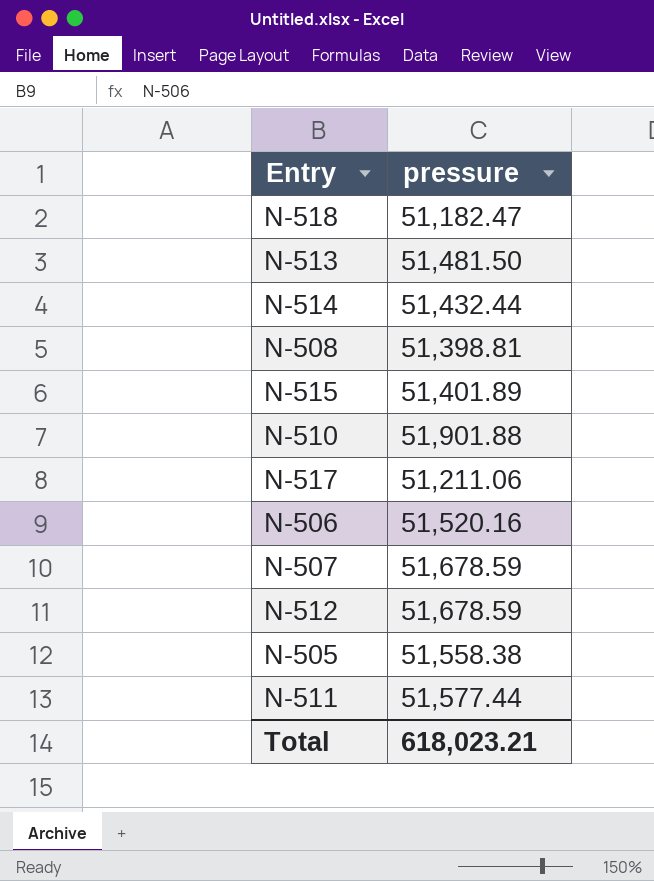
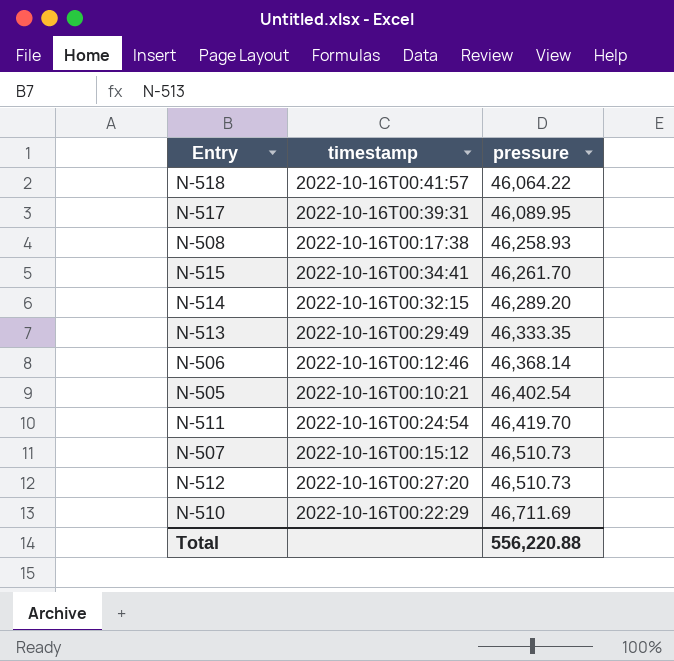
row order: none -> pressure ascending
column timestamp | position: none -> 2
N-518 | pressure: 51,182.47 -> 46,064.22
N-517 | pressure: 51,211.06 -> 46,089.95
N-508 | pressure: 51,398.81 -> 46,258.93
N-515 | pressure: 51,401.89 -> 46,261.70
N-514 | pressure: 51,432.44 -> 46,289.20
N-513 | pressure: 51,481.50 -> 46,333.35
N-506 | pressure: 51,520.16 -> 46,368.14
N-505 | pressure: 51,558.38 -> 46,402.54
N-511 | pressure: 51,577.44 -> 46,419.70
N-507 | pressure: 51,678.59 -> 46,510.73
N-512 | pressure: 51,678.59 -> 46,510.73
N-510 | pressure: 51,901.88 -> 46,711.69
Total | pressure: 618,023.21 -> 556,220.88

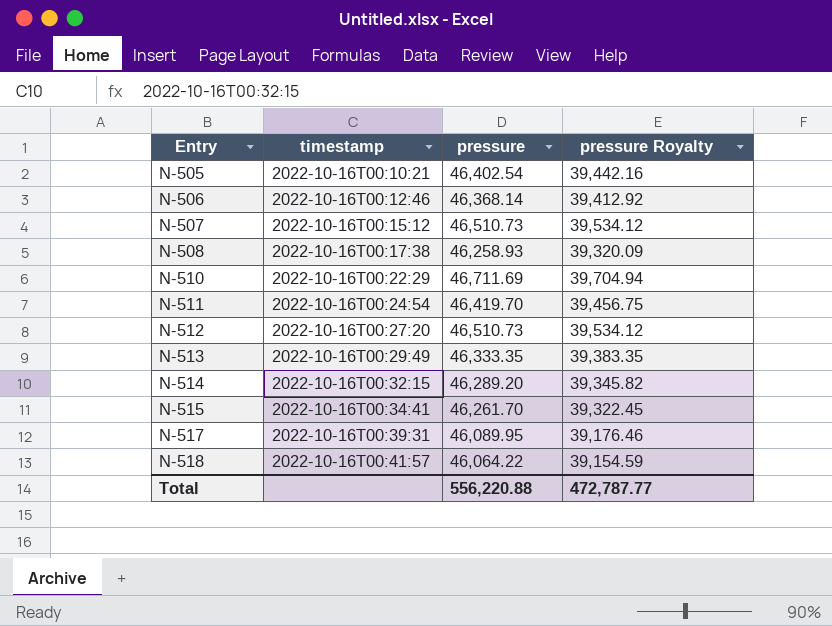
row order: pressure ascending -> Entry ascending
column pressure Royalty | formula: none -> [pressure] * 0.85

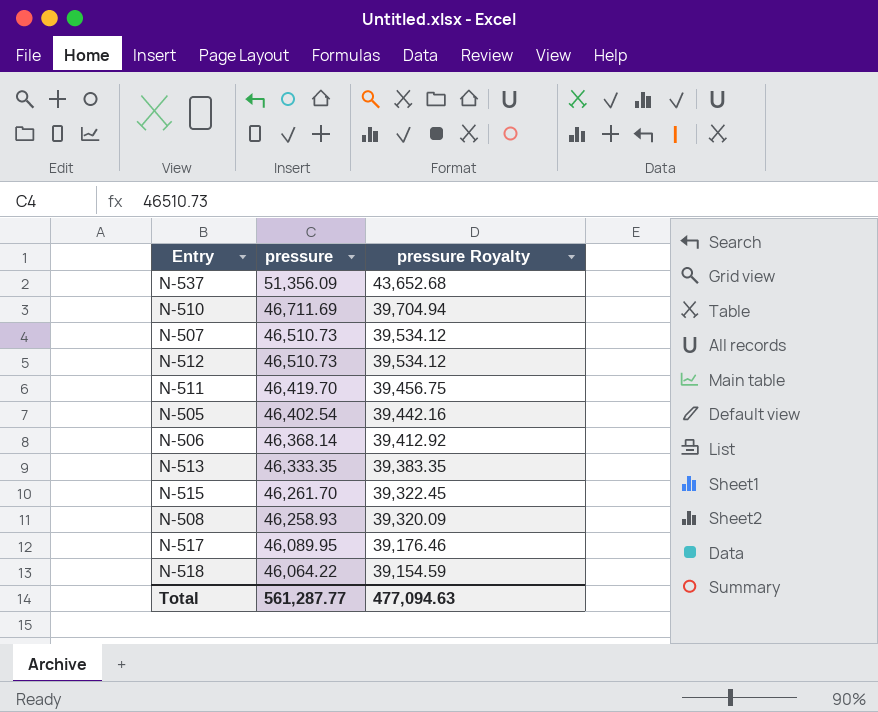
row order: Entry ascending -> pressure descending
column timestamp | position: 2 -> none
row N-514: 2022-10-16T00:32:15 | 46,289.20 | 39,345.82 -> none
row N-537: none -> 51,356.09 | 43,652.68
Total | pressure: 556,220.88 -> 561,287.77
Total | pressure Royalty: 472,787.77 -> 477,094.63

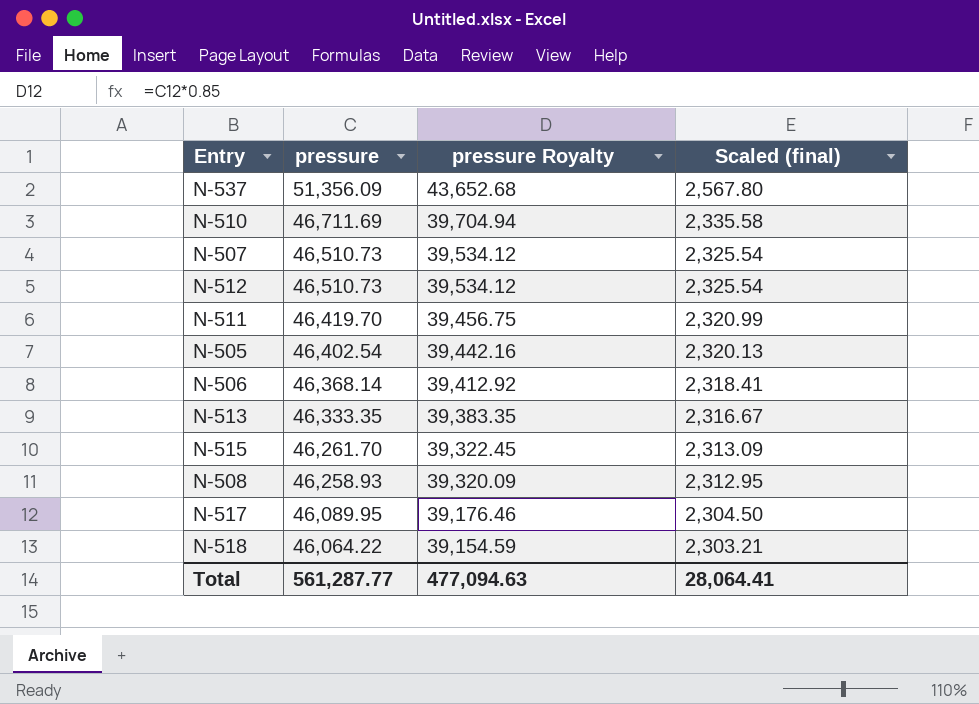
column Scaled (final) | formula: none -> [pressure] * 0.05

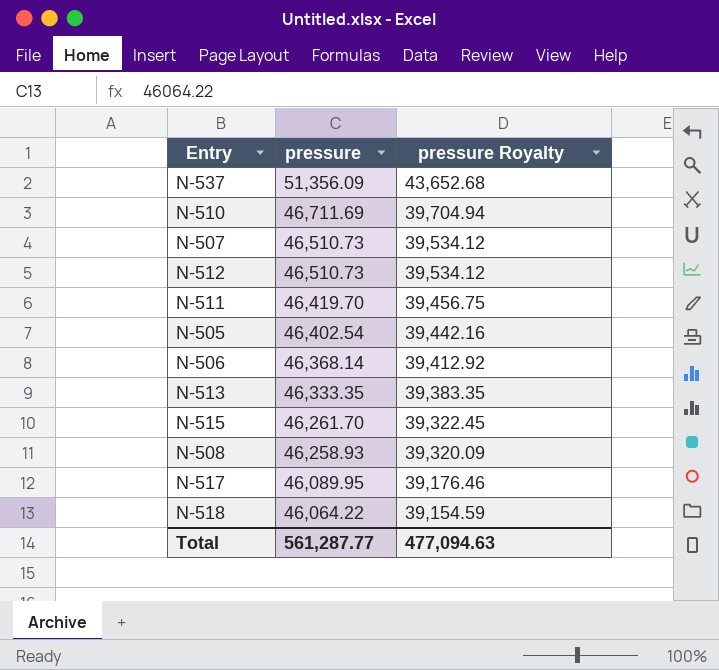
column Scaled (final) | formula: [pressure] * 0.05 -> none

